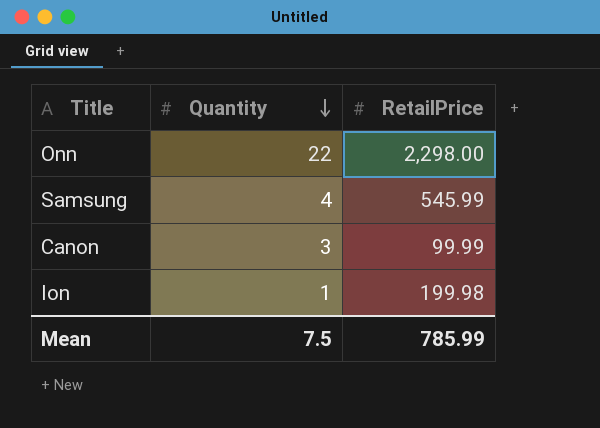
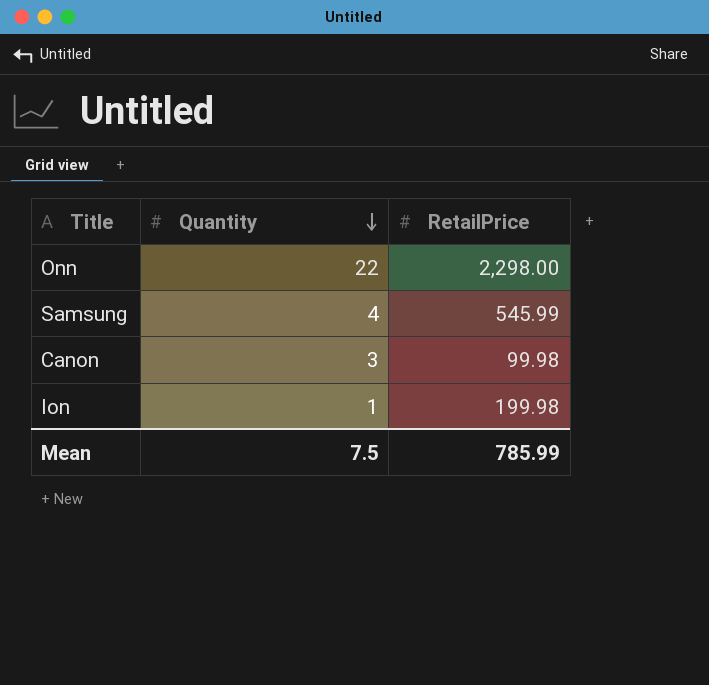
Canon | RetailPrice: 99.99 -> 99.98

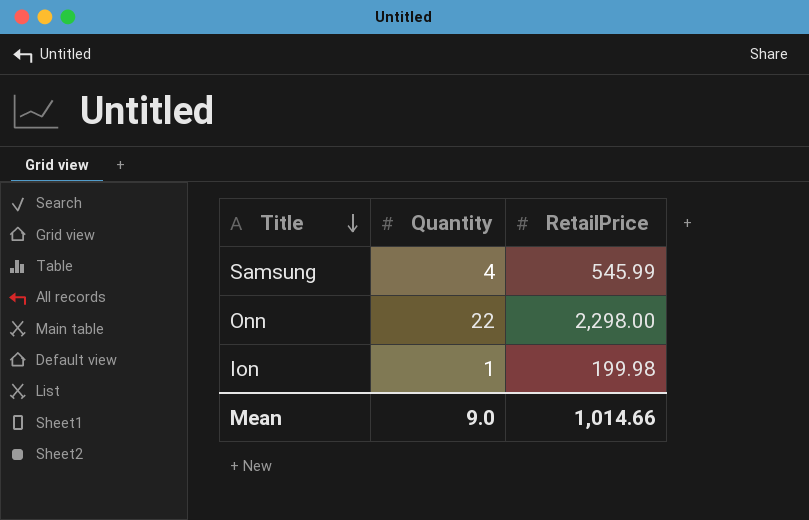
row order: Quantity descending -> Title descending
row Canon: 3 | 99.98 -> none
Mean | Quantity: 7.5 -> 9.0
Mean | RetailPrice: 785.99 -> 1,014.66

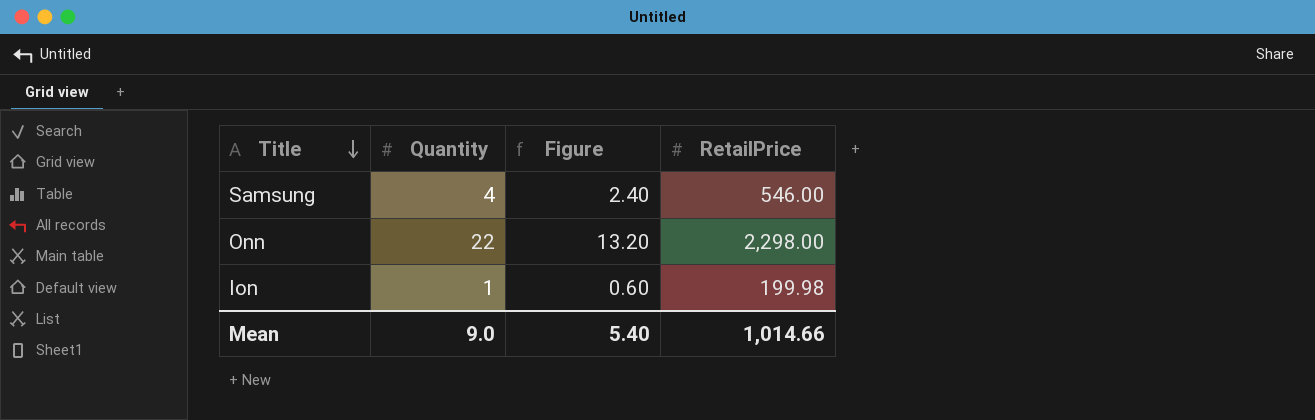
column Figure | formula: none -> [Quantity] * 0.6
Samsung | RetailPrice: 545.99 -> 546.00

